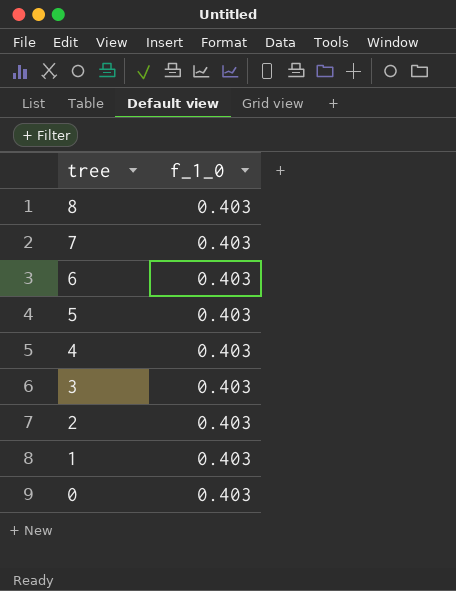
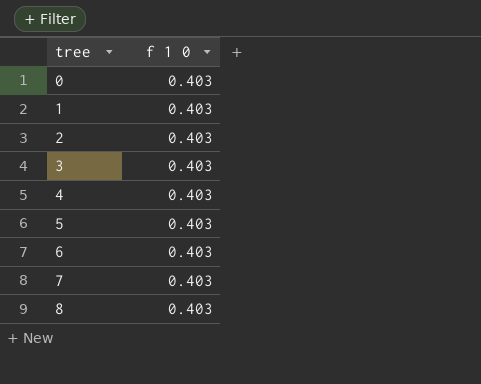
row order: tree descending -> tree ascending
column name: f_1_0 -> f 1 0

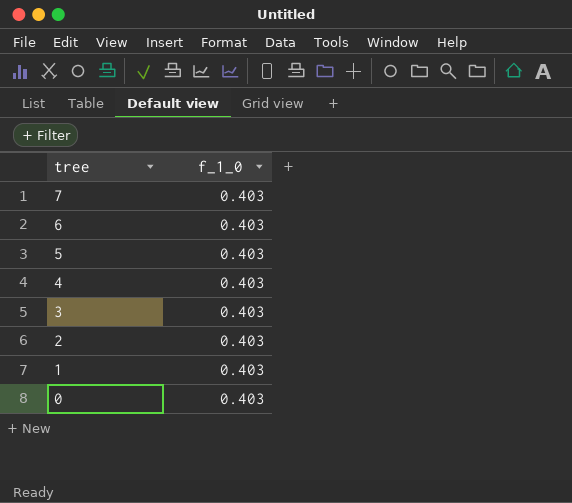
row order: tree ascending -> tree descending
column name: f 1 0 -> f_1_0
row 8: 0.403 -> none

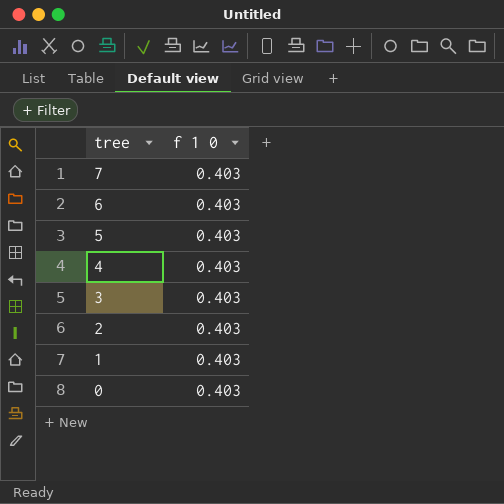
column name: f_1_0 -> f 1 0

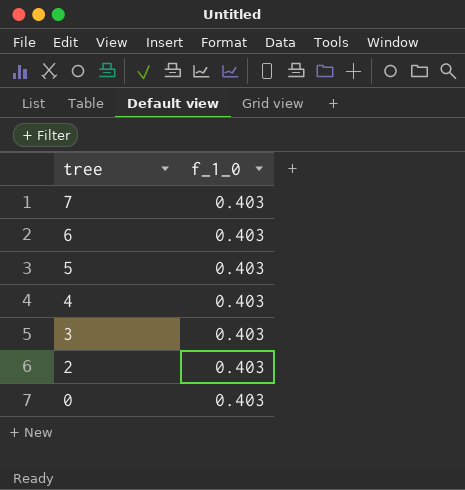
column name: f 1 0 -> f_1_0
row 1: 0.403 -> none

